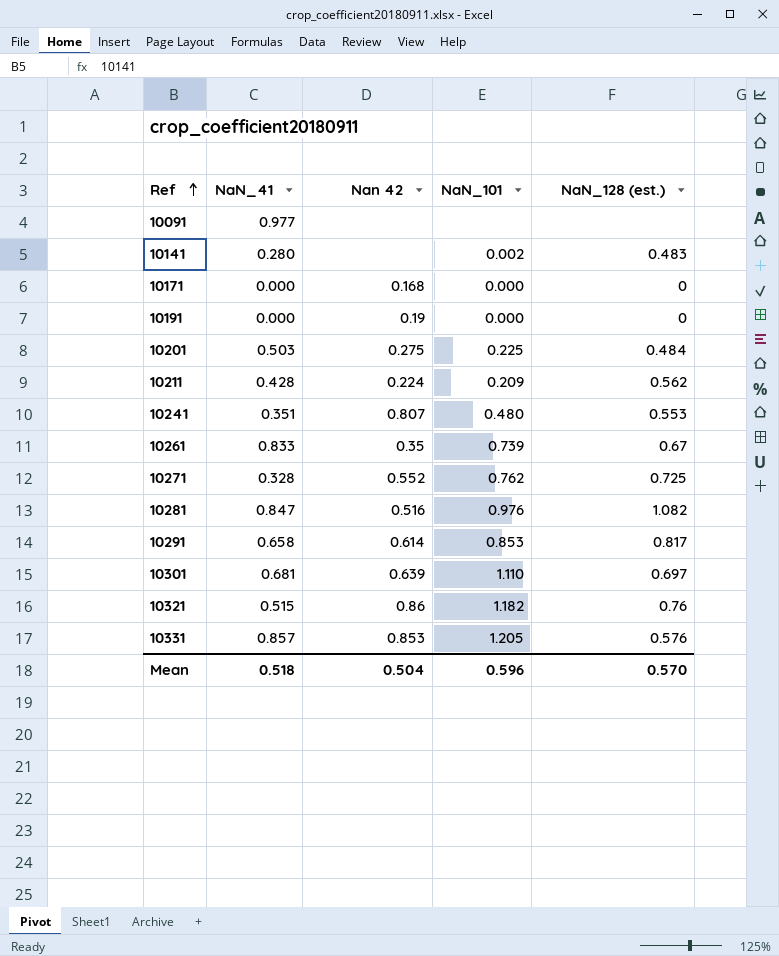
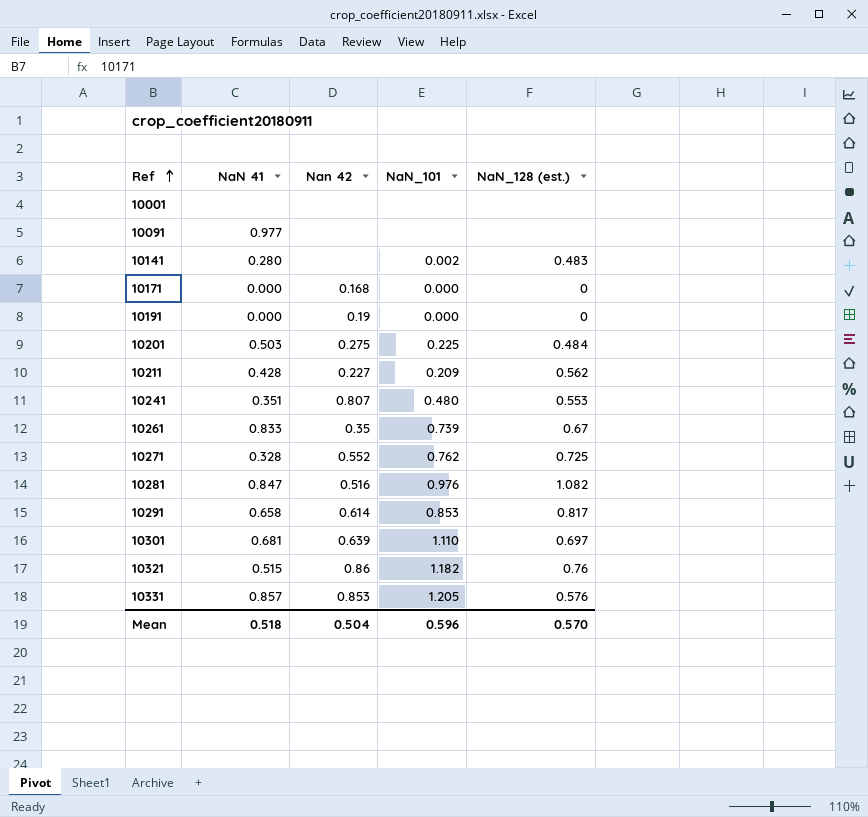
column name: NaN_41 -> NaN 41
row 10001: none -> none | none | none | none
10211 | Nan 42: 0.224 -> 0.227

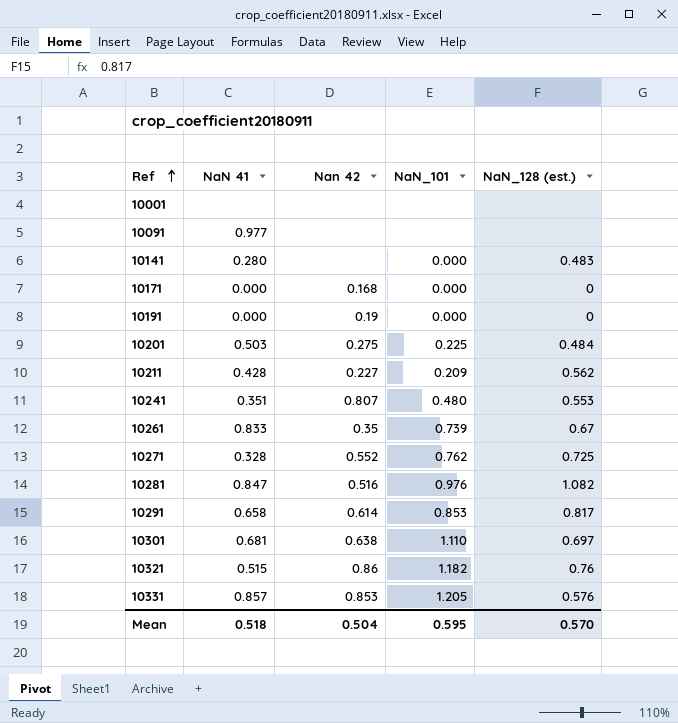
10141 | NaN_101: 0.002 -> 0.000
10301 | Nan 42: 0.639 -> 0.638
Mean | NaN_101: 0.596 -> 0.595

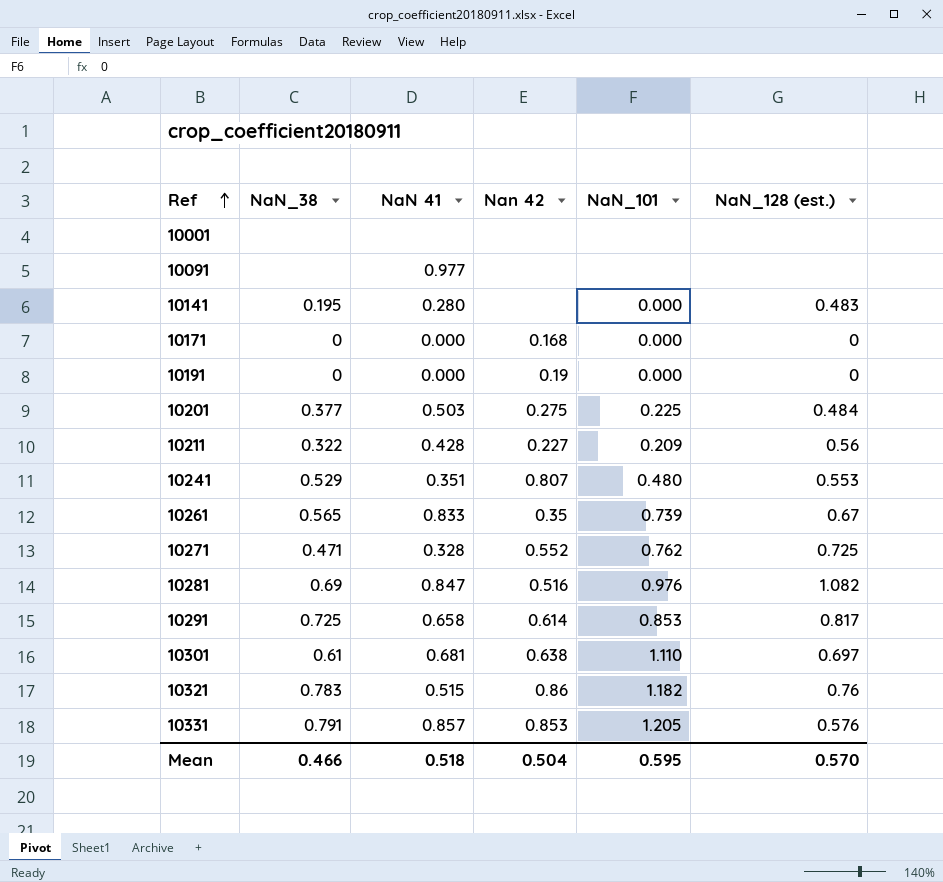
column NaN_38 | position: none -> 2
10211 | NaN_128 (est.): 0.562 -> 0.56

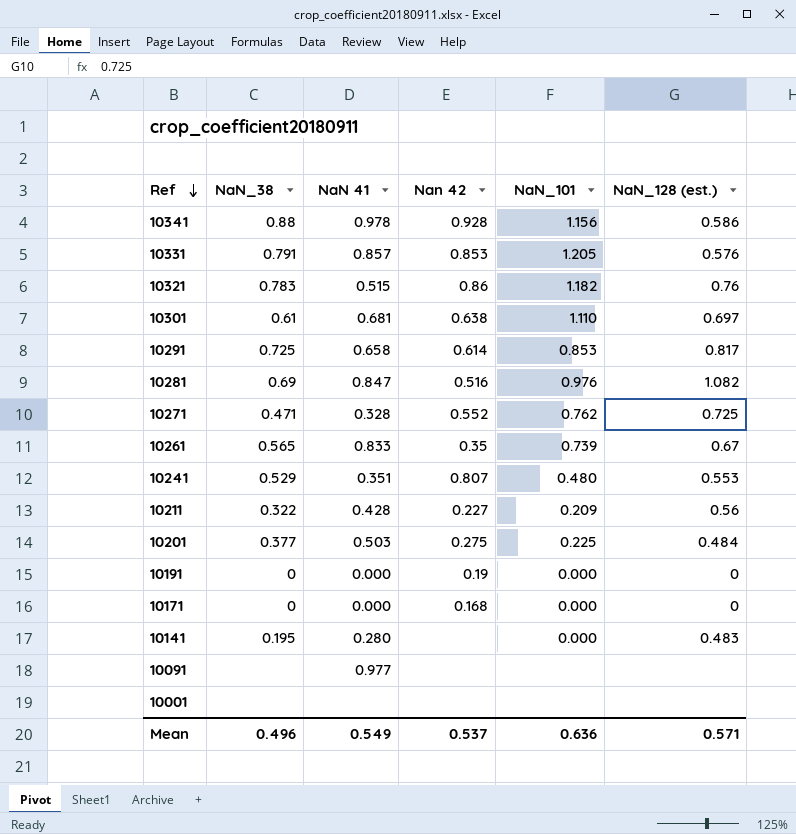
row order: Ref ascending -> Ref descending
row 10341: none -> 0.88 | 0.978 | 0.928 | 1.156 | 0.586
Mean | NaN_38: 0.466 -> 0.496
Mean | NaN 41: 0.518 -> 0.549
Mean | Nan 42: 0.504 -> 0.537
Mean | NaN_101: 0.595 -> 0.636
Mean | NaN_128 (est.): 0.570 -> 0.571

